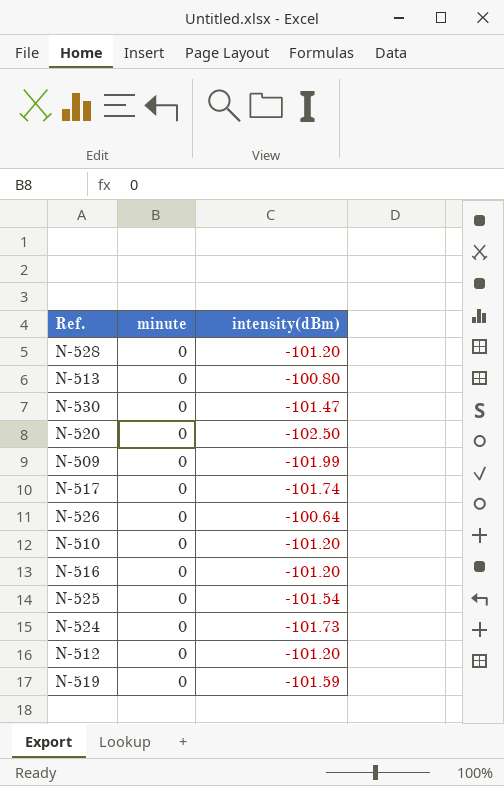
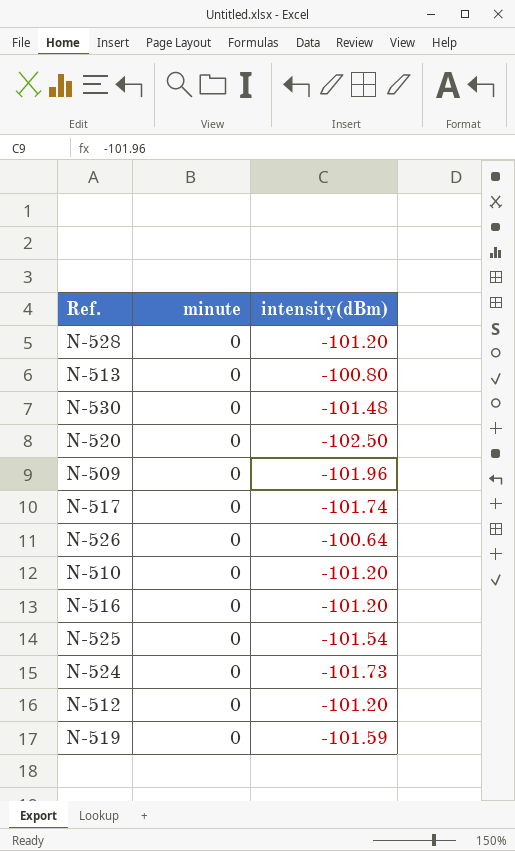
N-530 | intensity(dBm): -101.47 -> -101.48
N-509 | intensity(dBm): -101.99 -> -101.96

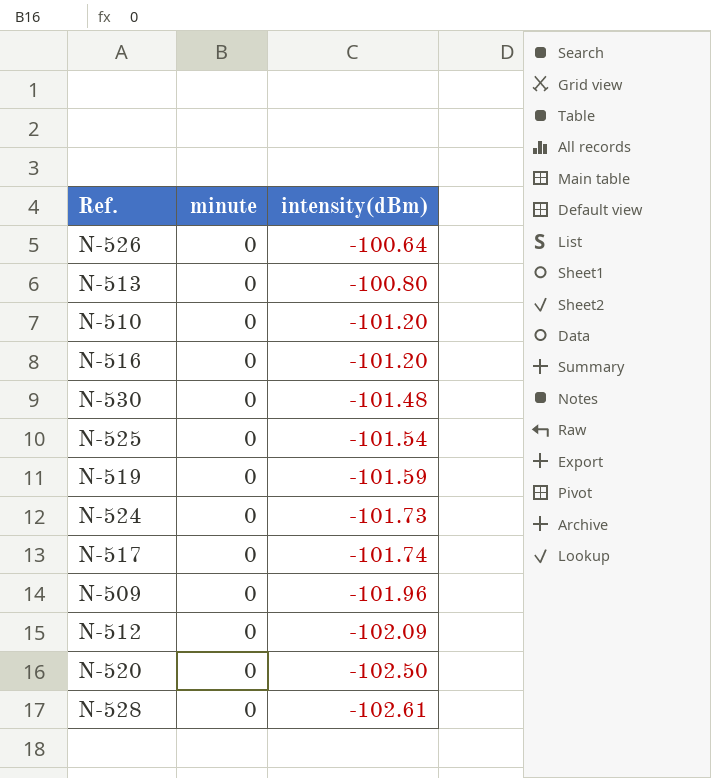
row order: none -> intensity(dBm) descending
N-512 | intensity(dBm): -101.20 -> -102.09
N-528 | intensity(dBm): -101.20 -> -102.61

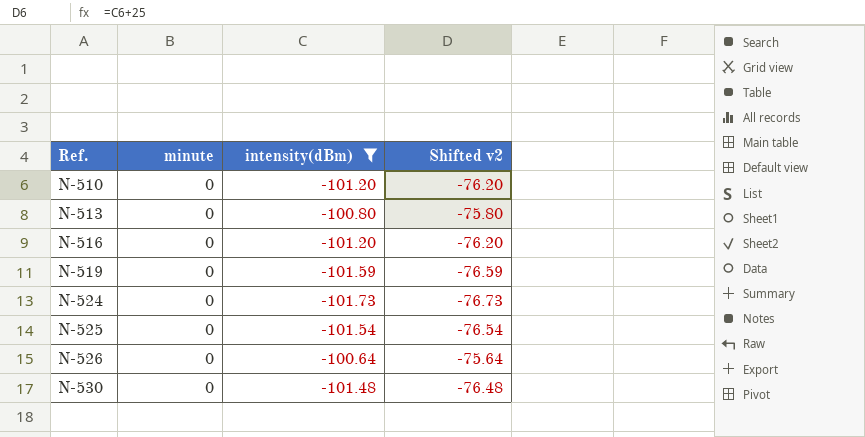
filter: none -> intensity(dBm) >= -101.73
row order: intensity(dBm) descending -> Ref. ascending
column Shifted v2 | formula: none -> [intensity(dBm)] + 25

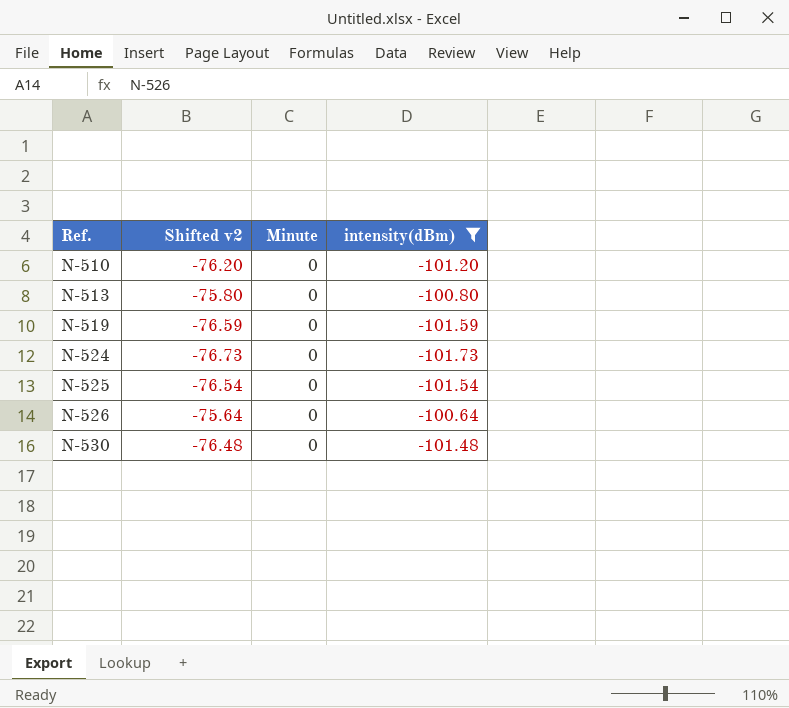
column Shifted v2 | position: 4 -> 2
column name: minute -> Minute
row N-516: 0 | -101.20 | -76.20 -> none

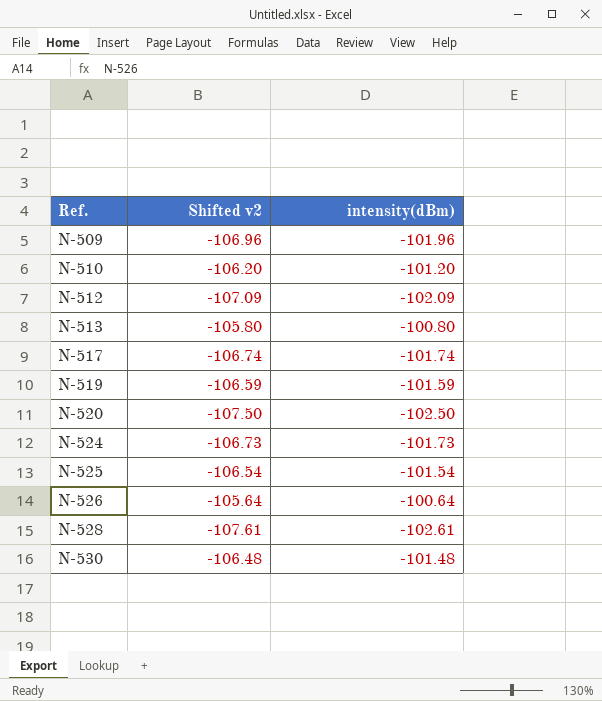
filter: intensity(dBm) >= -101.73 -> none
column Minute | position: 3 -> none
column Shifted v2 | formula: [intensity(dBm)] + 25 -> [intensity(dBm)] - 5

